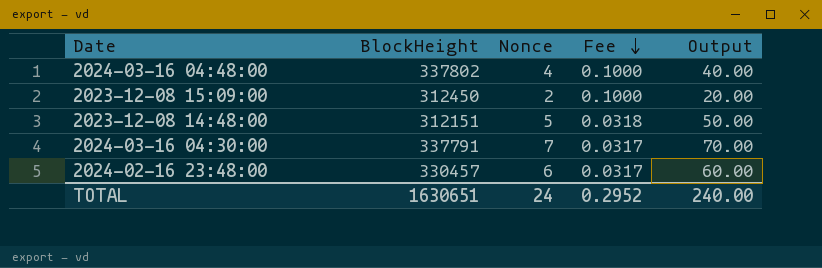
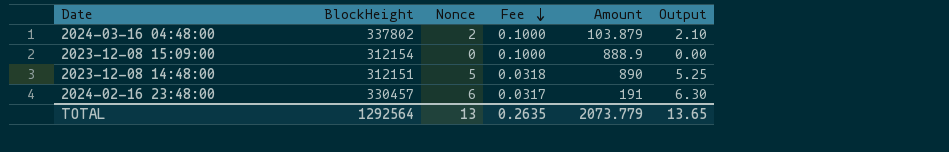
column Amount | position: none -> 5
column Output | formula: [Nonce] * 10 -> [Nonce] * 1.05
row 2024-03-16 04:30:00: 337791 | 7 | 0.0317 | 70.00 -> none
2024-03-16 04:48:00 | Nonce: 4 -> 2
2023-12-08 15:09:00 | BlockHeight: 312450 -> 312154
2023-12-08 15:09:00 | Nonce: 2 -> 0
TOTAL | BlockHeight: 1630651 -> 1292564
TOTAL | Nonce: 24 -> 13
TOTAL | Fee: 0.2952 -> 0.2635
TOTAL | Output: 240.00 -> 13.65

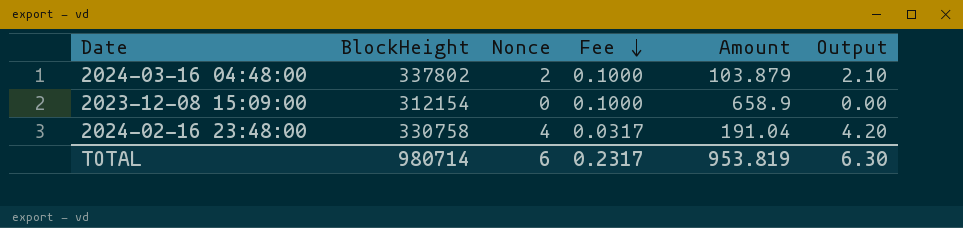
row 2023-12-08 14:48:00: 312151 | 5 | 0.0318 | 890 | 5.25 -> none
2023-12-08 15:09:00 | Amount: 888.9 -> 658.9
2024-02-16 23:48:00 | BlockHeight: 330457 -> 330758
2024-02-16 23:48:00 | Nonce: 6 -> 4
2024-02-16 23:48:00 | Amount: 191 -> 191.04
2024-02-16 23:48:00 | Output: 6.30 -> 4.20
TOTAL | BlockHeight: 1292564 -> 980714
TOTAL | Nonce: 13 -> 6
TOTAL | Fee: 0.2635 -> 0.2317
TOTAL | Amount: 2073.779 -> 953.819
TOTAL | Output: 13.65 -> 6.30

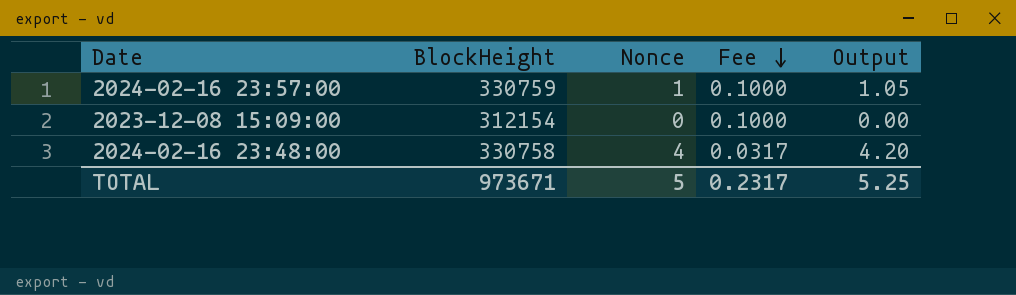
column Amount | position: 5 -> none
row 2024-03-16 04:48:00: 337802 | 2 | 0.1000 | 103.879 | 2.10 -> none
row 2024-02-16 23:57:00: none -> 330759 | 1 | 0.1000 | 1.05
TOTAL | BlockHeight: 980714 -> 973671
TOTAL | Nonce: 6 -> 5
TOTAL | Output: 6.30 -> 5.25

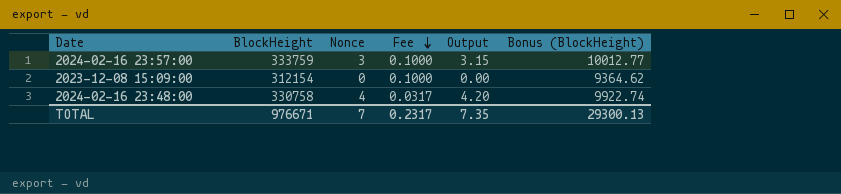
column Bonus (BlockHeight) | formula: none -> [BlockHeight] * 0.03
2024-02-16 23:57:00 | BlockHeight: 330759 -> 333759
2024-02-16 23:57:00 | Nonce: 1 -> 3
2024-02-16 23:57:00 | Output: 1.05 -> 3.15
TOTAL | BlockHeight: 973671 -> 976671
TOTAL | Nonce: 5 -> 7
TOTAL | Output: 5.25 -> 7.35

